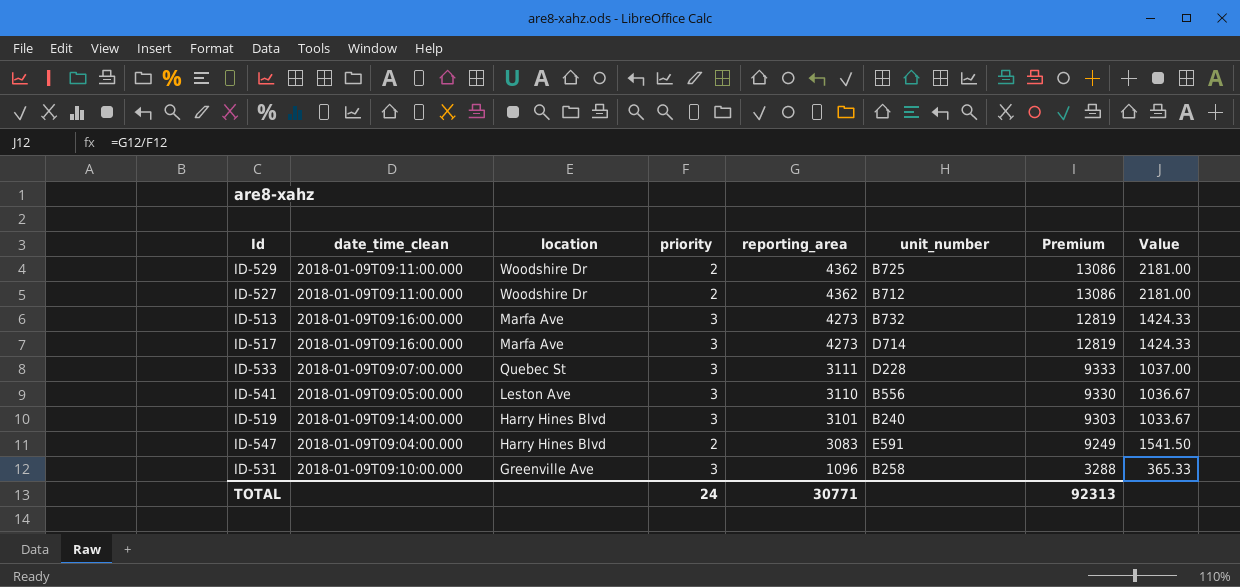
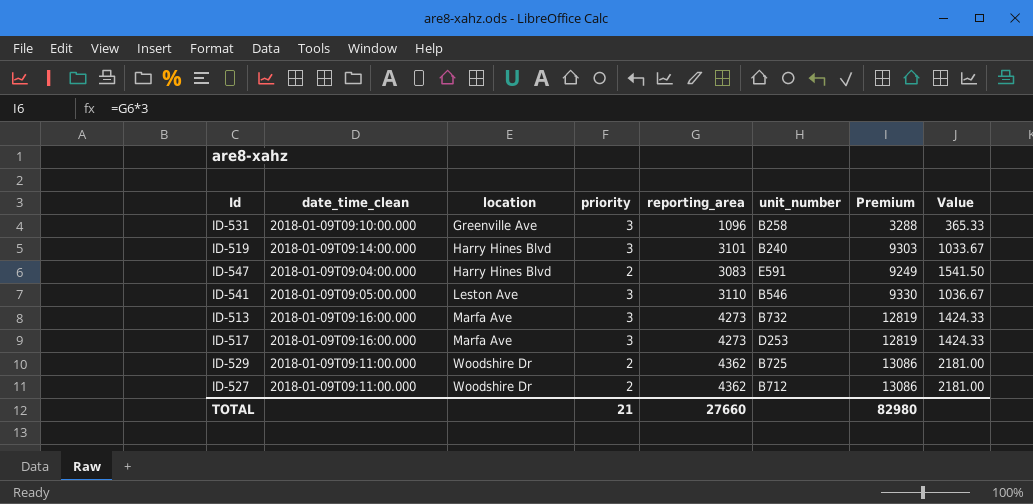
row order: reporting_area descending -> location ascending
row ID-533: 2018-01-09T09:07:00.000 | Quebec St | 3 | 3111 | D228 | 9333 | 1037.00 -> none
ID-541 | unit_number: B556 -> B546
ID-517 | unit_number: D714 -> D253
TOTAL | priority: 24 -> 21
TOTAL | reporting_area: 30771 -> 27660
TOTAL | Premium: 92313 -> 82980

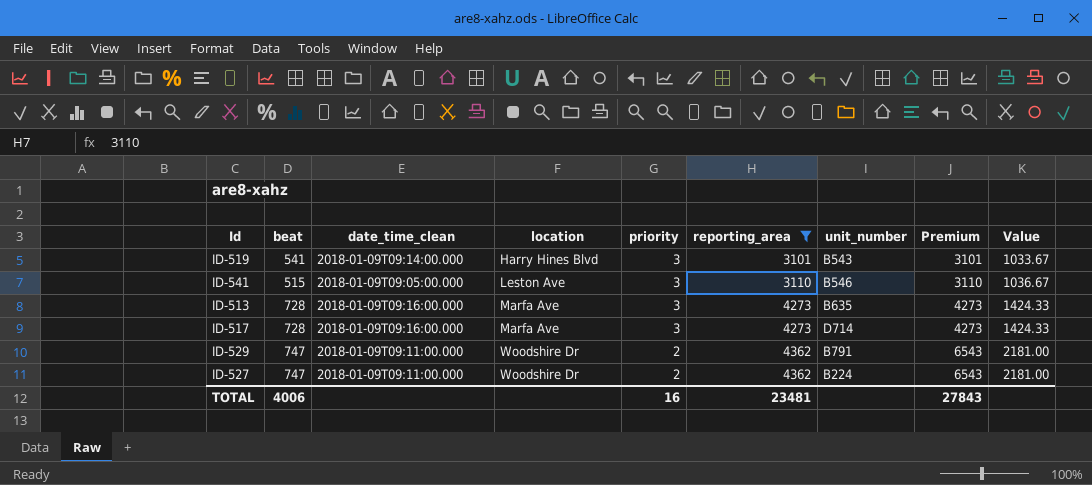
filter: none -> reporting_area >= 3101
column beat | position: none -> 2
column Premium | formula: [reporting_area] * 3 -> [Value] * 3
ID-519 | unit_number: B240 -> B543
ID-513 | unit_number: B732 -> B635
ID-517 | unit_number: D253 -> D714
ID-529 | unit_number: B725 -> B791
ID-527 | unit_number: B712 -> B224
TOTAL | priority: 21 -> 16
TOTAL | reporting_area: 27660 -> 23481
TOTAL | Premium: 82980 -> 27843

